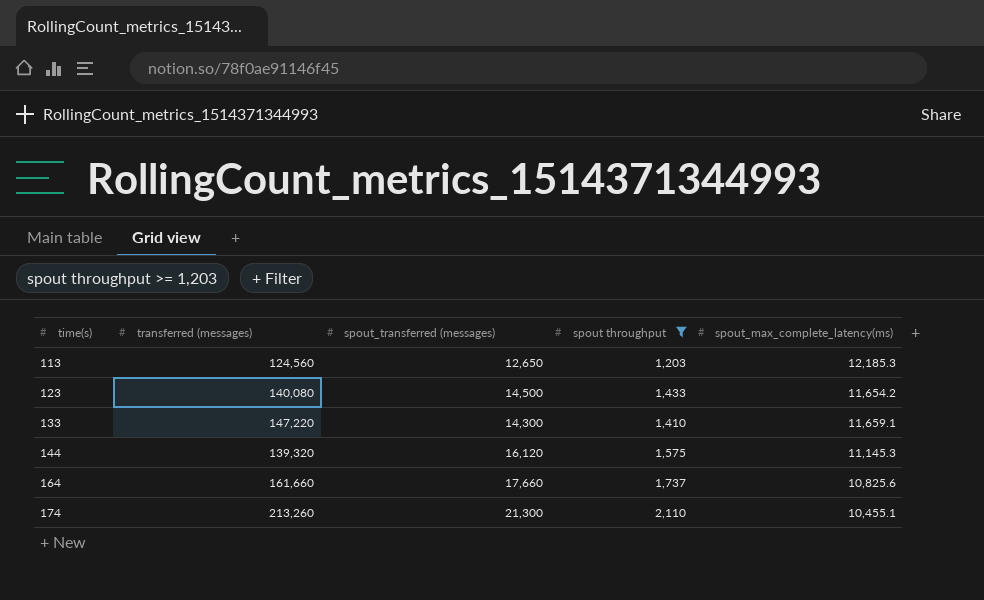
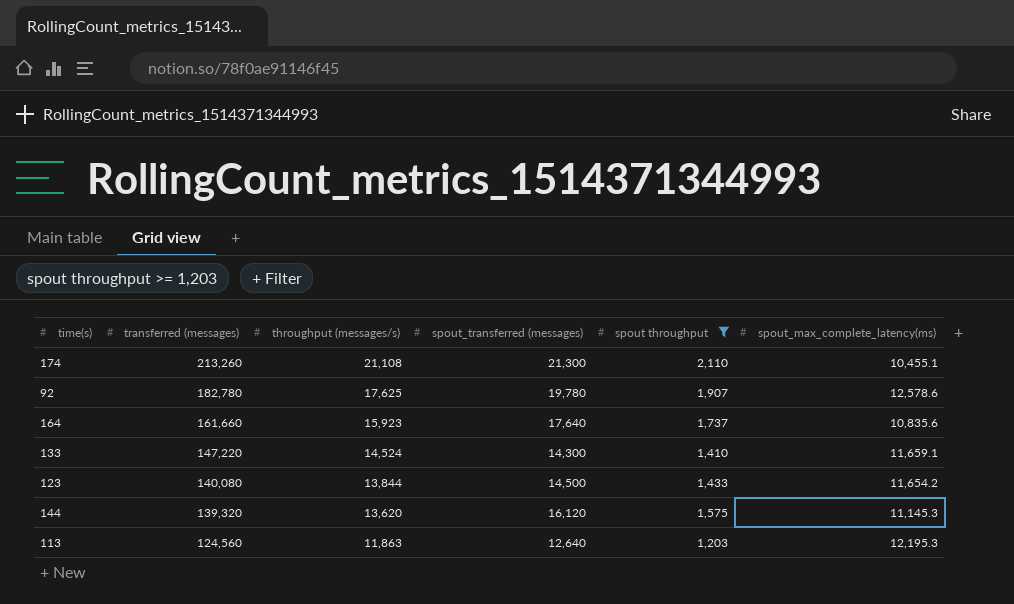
row order: time(s) ascending -> transferred (messages) descending
column throughput (messages/s) | position: none -> 3
row 92: none -> 182,780 | 17,625 | 19,780 | 1,907 | 12,578.6
164 | spout_transferred (messages): 17,660 -> 17,640
164 | spout_max_complete_latency(ms): 10,825.6 -> 10,835.6
113 | spout_transferred (messages): 12,650 -> 12,640
113 | spout_max_complete_latency(ms): 12,185.3 -> 12,195.3

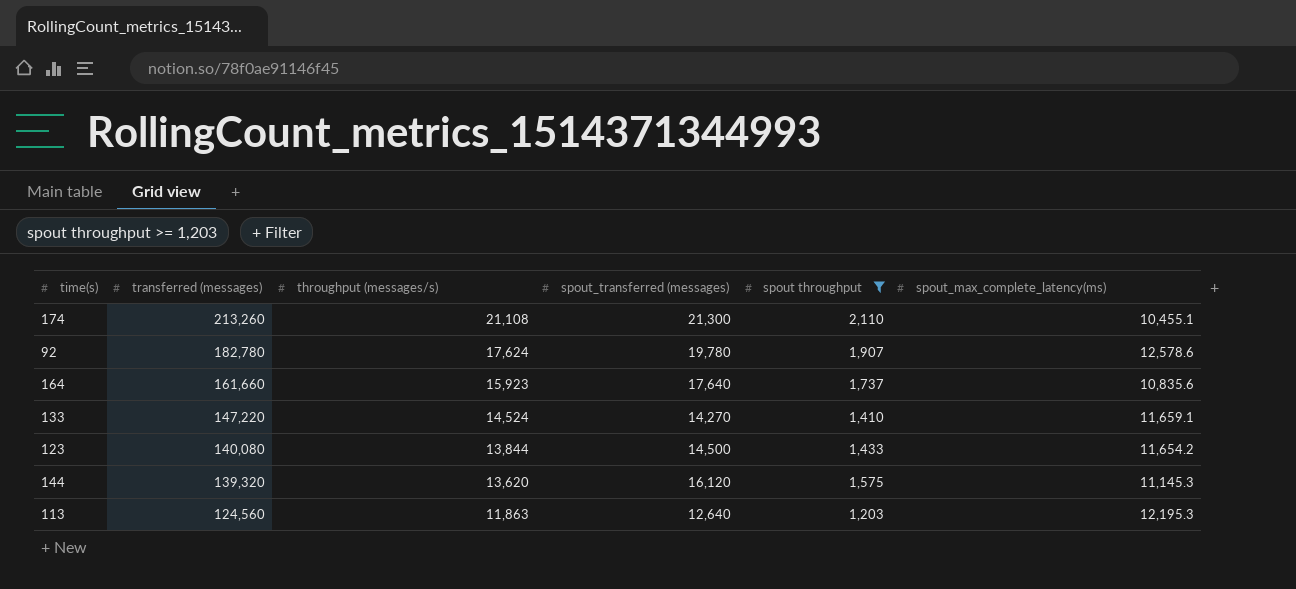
92 | throughput (messages/s): 17,625 -> 17,624
133 | spout_transferred (messages): 14,300 -> 14,270

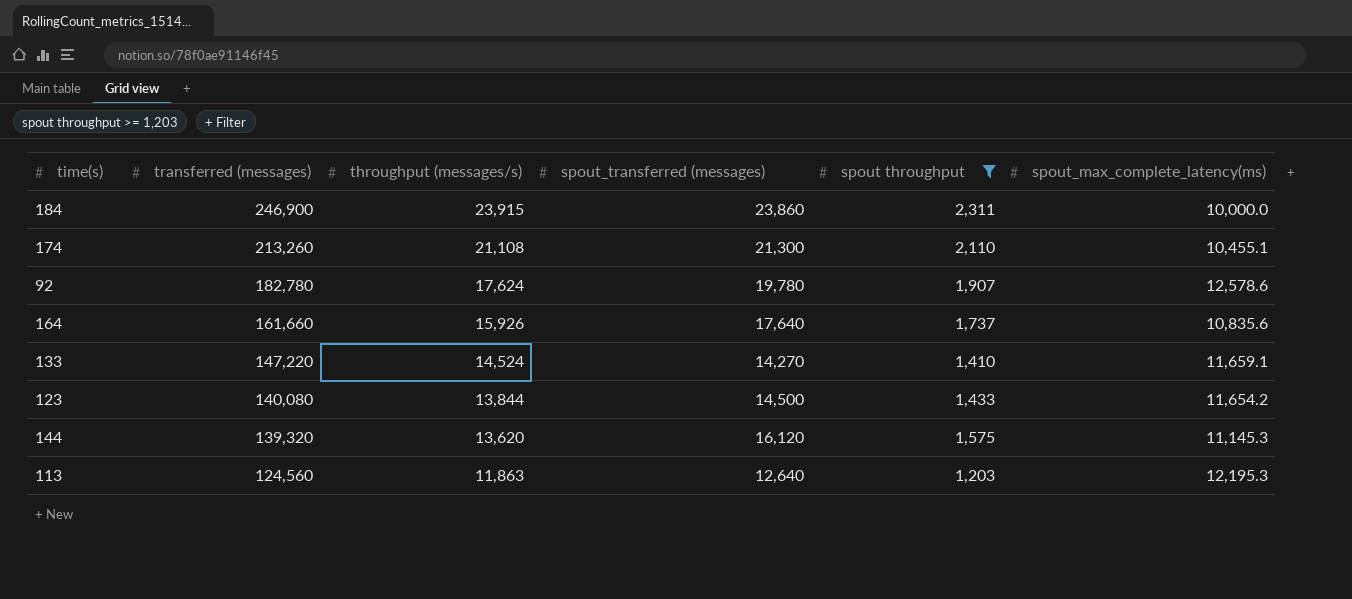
row 184: none -> 246,900 | 23,915 | 23,860 | 2,311 | 10,000.0
164 | throughput (messages/s): 15,923 -> 15,926

